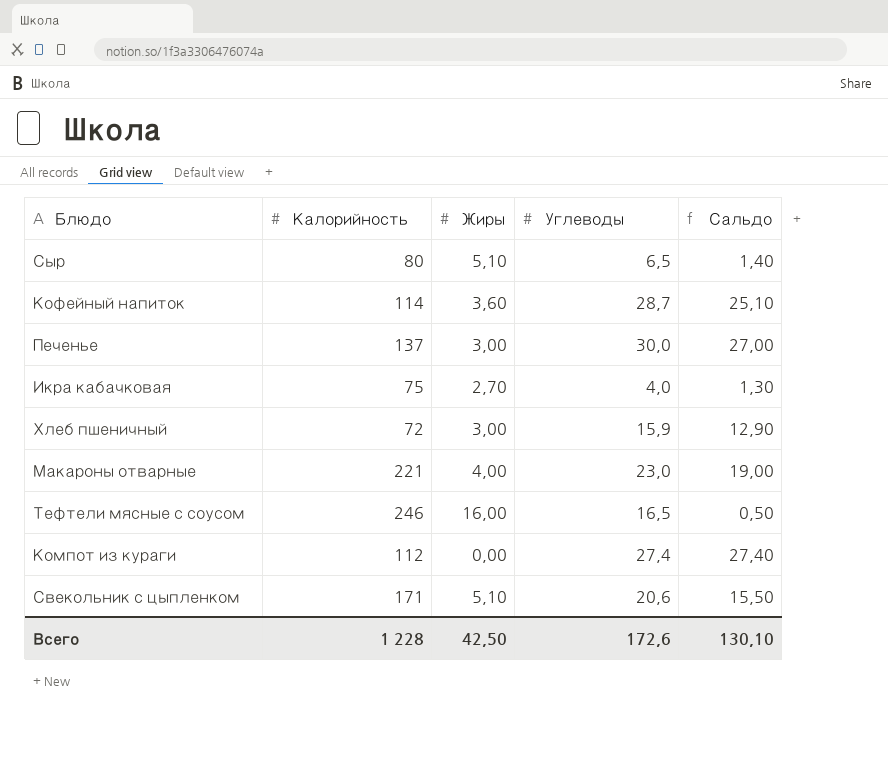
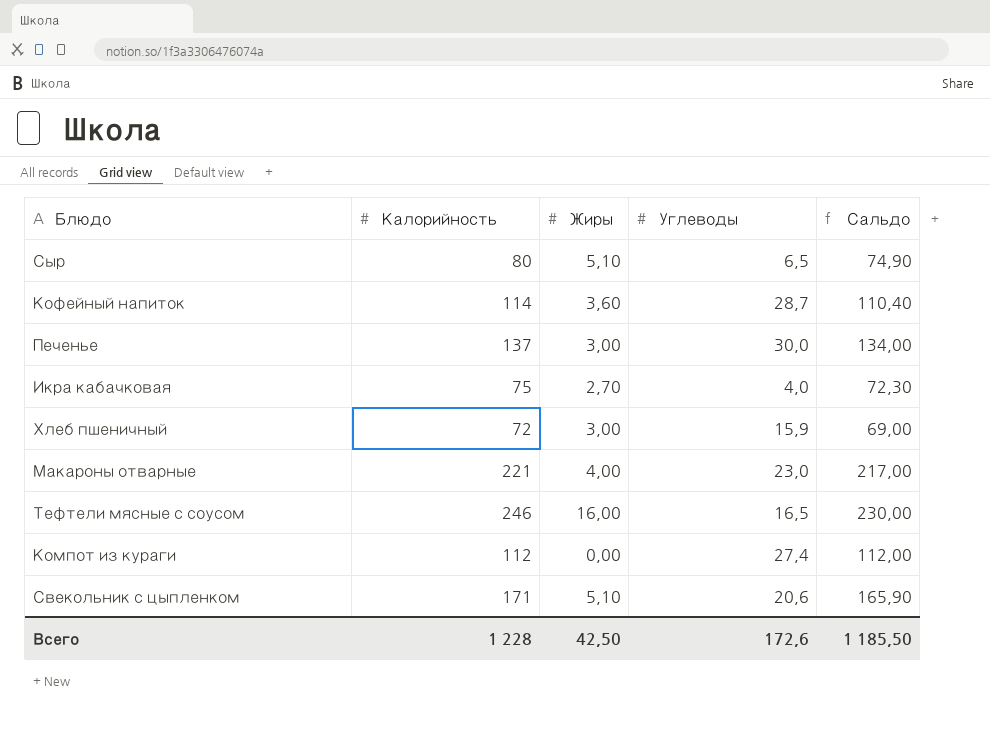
column Сальдо | formula: [Углеводы] - [Жиры] -> [Калорийность] - [Жиры]
Всего | Сальдо: 130,10 -> 1 185,50

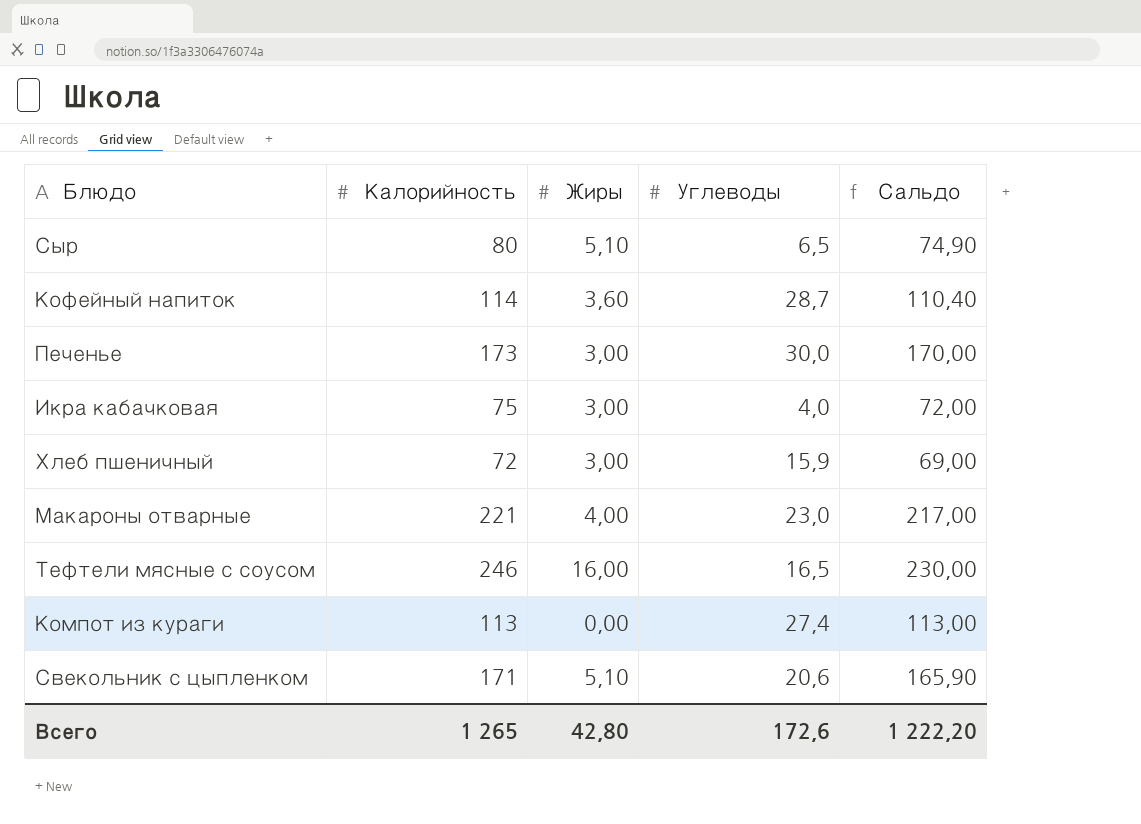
Печенье | Калорийность: 137 -> 173
Печенье | Сальдо: 134,00 -> 170,00
Икра кабачковая | Жиры: 2,70 -> 3,00
Икра кабачковая | Сальдо: 72,30 -> 72,00
Компот из кураги | Калорийность: 112 -> 113
Компот из кураги | Сальдо: 112,00 -> 113,00
Всего | Калорийность: 1 228 -> 1 265
Всего | Жиры: 42,50 -> 42,80
Всего | Сальдо: 1 185,50 -> 1 222,20

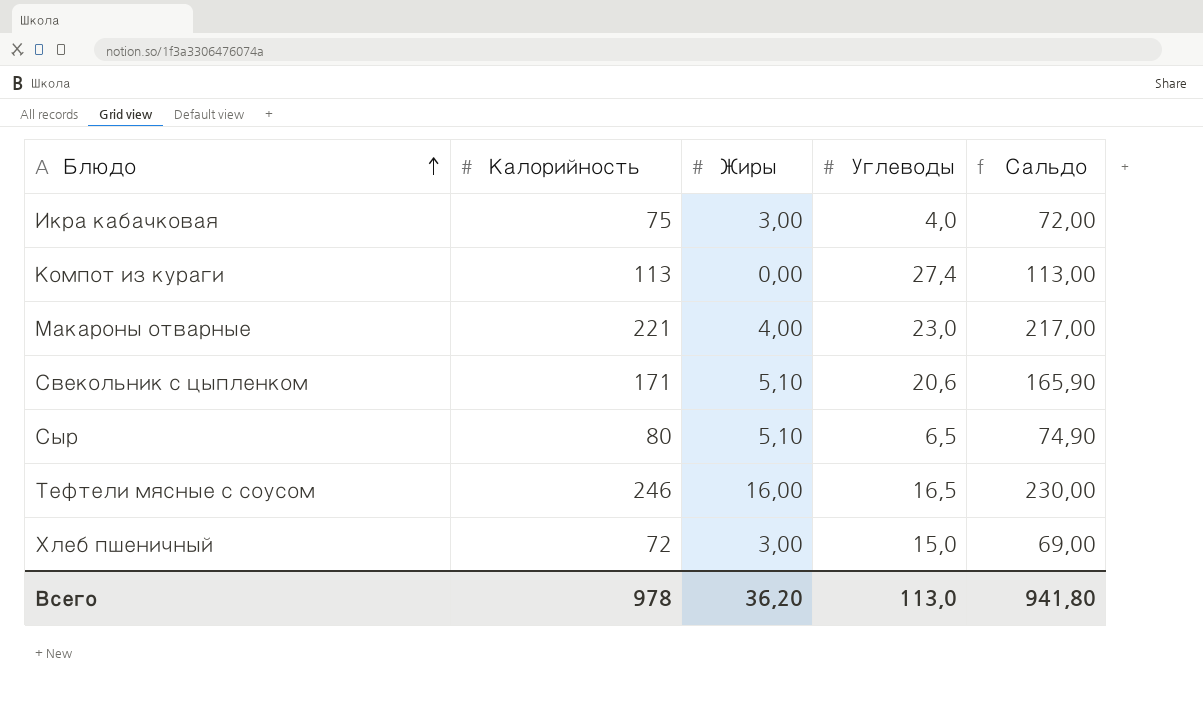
row order: none -> Блюдо ascending
row Кофейный напиток: 114 | 3,60 | 28,7 | 110,40 -> none
row Печенье: 173 | 3,00 | 30,0 | 170,00 -> none
Хлеб пшеничный | Углеводы: 15,9 -> 15,0
Всего | Калорийность: 1 265 -> 978
Всего | Жиры: 42,80 -> 36,20
Всего | Углеводы: 172,6 -> 113,0
Всего | Сальдо: 1 222,20 -> 941,80

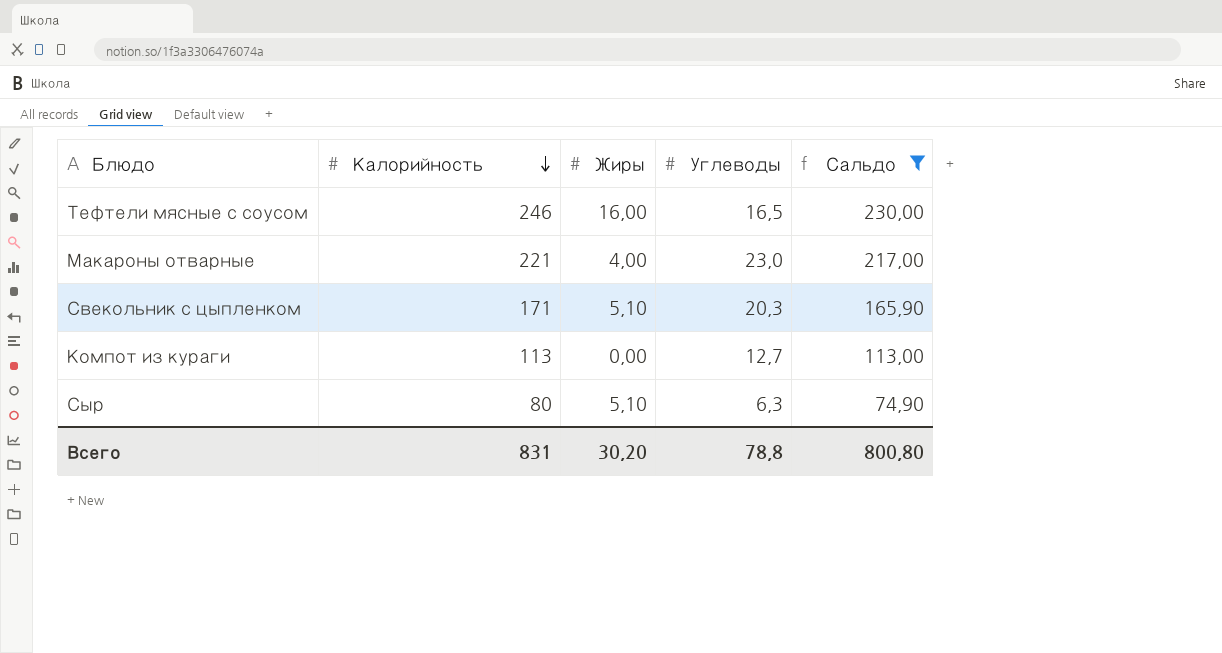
filter: none -> Сальдо >= 74,90
row order: Блюдо ascending -> Калорийность descending
Свекольник с цыпленком | Углеводы: 20,6 -> 20,3
Компот из кураги | Углеводы: 27,4 -> 12,7
Сыр | Углеводы: 6,5 -> 6,3
Всего | Калорийность: 978 -> 831
Всего | Жиры: 36,20 -> 30,20
Всего | Углеводы: 113,0 -> 78,8
Всего | Сальдо: 941,80 -> 800,80

